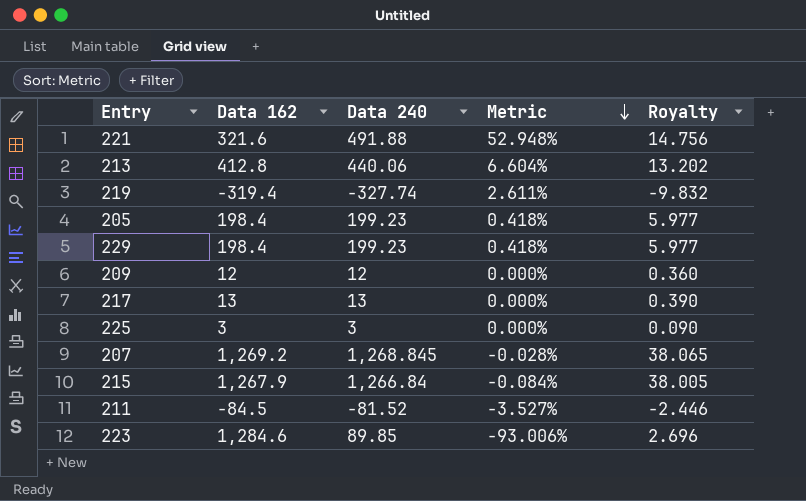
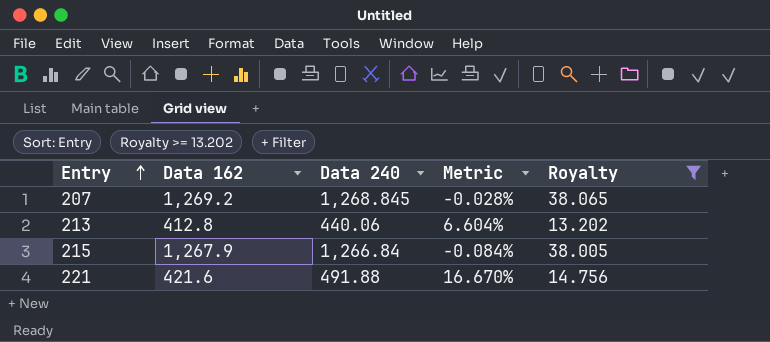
filter: none -> Royalty >= 13.202
row order: Metric descending -> Entry ascending
221 | Data 162: 321.6 -> 421.6
221 | Metric: 52.948% -> 16.670%

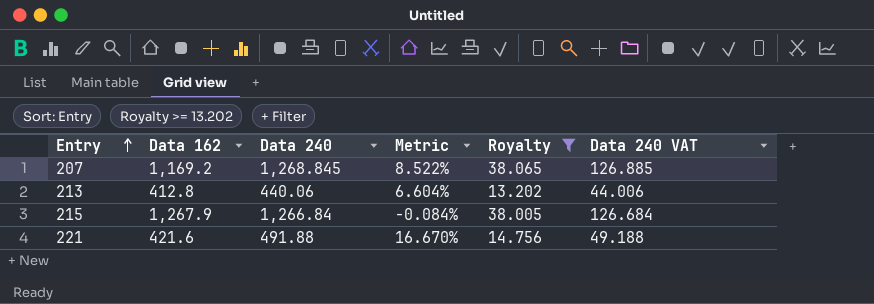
column Data 240 VAT | formula: none -> [Data 240] * 0.1
207 | Data 162: 1,269.2 -> 1,169.2
207 | Metric: -0.028% -> 8.522%

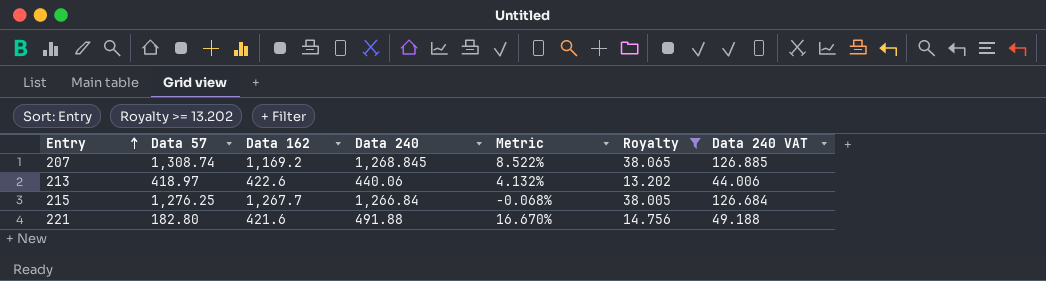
column Data 57 | position: none -> 2
213 | Data 162: 412.8 -> 422.6
213 | Metric: 6.604% -> 4.132%
215 | Data 162: 1,267.9 -> 1,267.7
215 | Metric: -0.084% -> -0.068%

